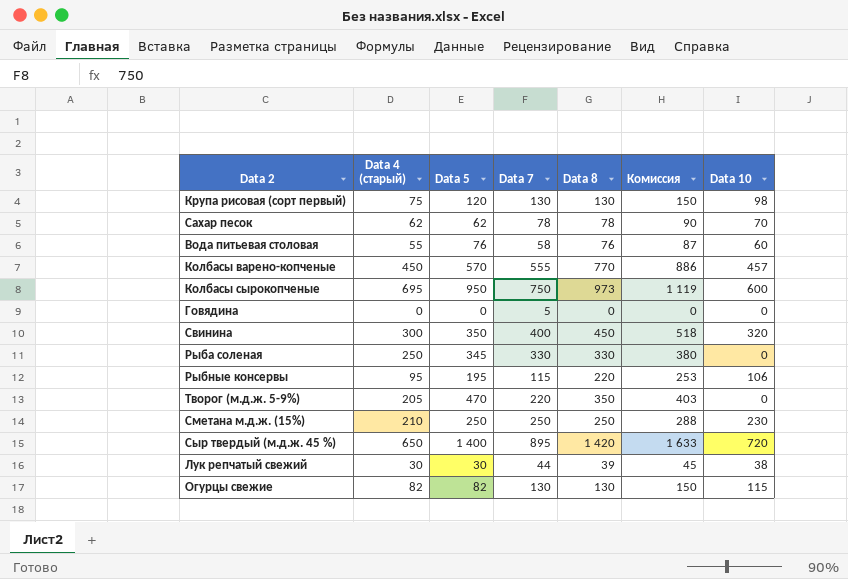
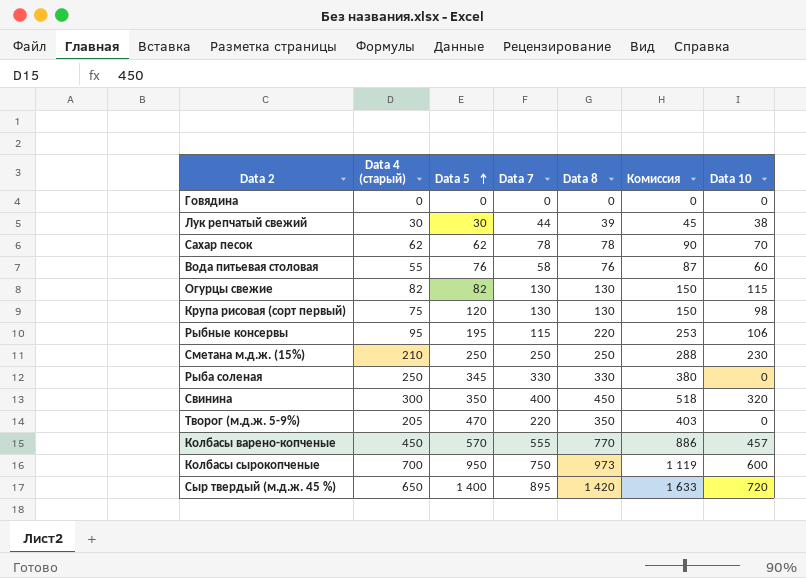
row order: none -> Data 5 ascending
Говядина | Data 7: 5 -> 0
Колбасы сырокопченые | Data 4 (старый): 695 -> 700

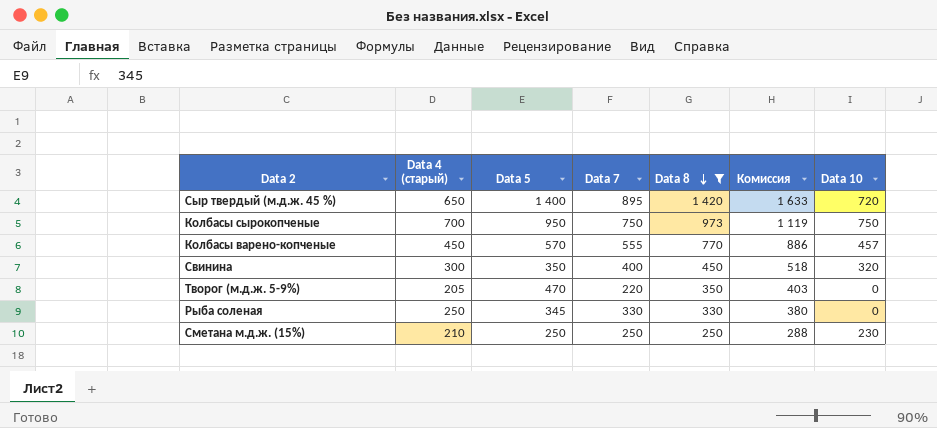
filter: none -> Data 8 >= 250
row order: Data 5 ascending -> Data 8 descending
Колбасы сырокопченые | Data 10: 600 -> 750

